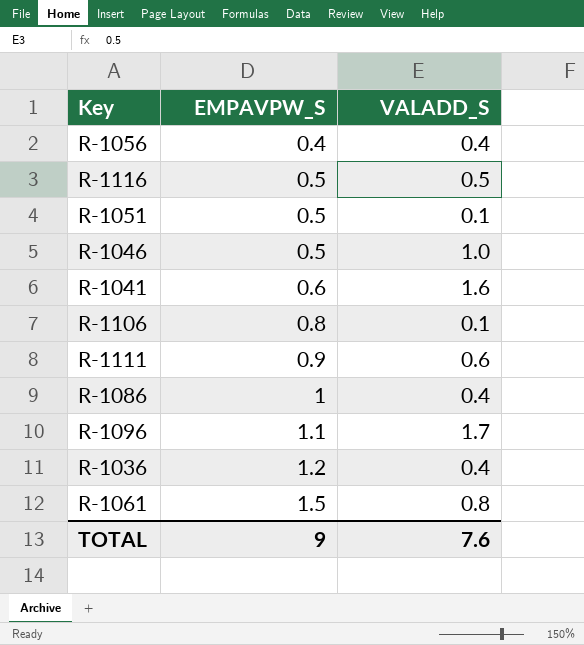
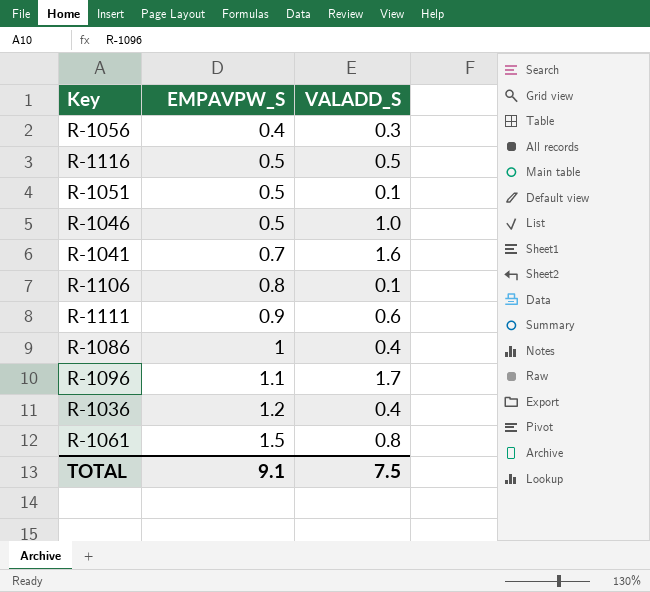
R-1056 | VALADD_S: 0.4 -> 0.3
R-1041 | EMPAVPW_S: 0.6 -> 0.7
TOTAL | EMPAVPW_S: 9 -> 9.1
TOTAL | VALADD_S: 7.6 -> 7.5

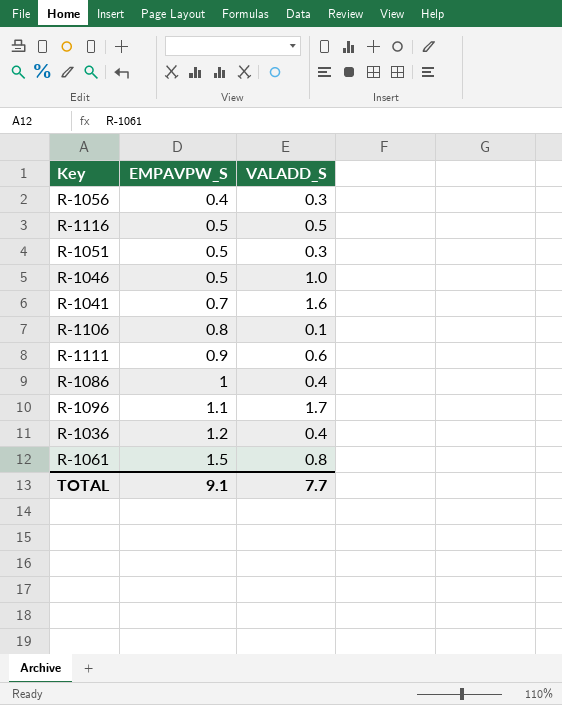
R-1051 | VALADD_S: 0.1 -> 0.3
TOTAL | VALADD_S: 7.5 -> 7.7

